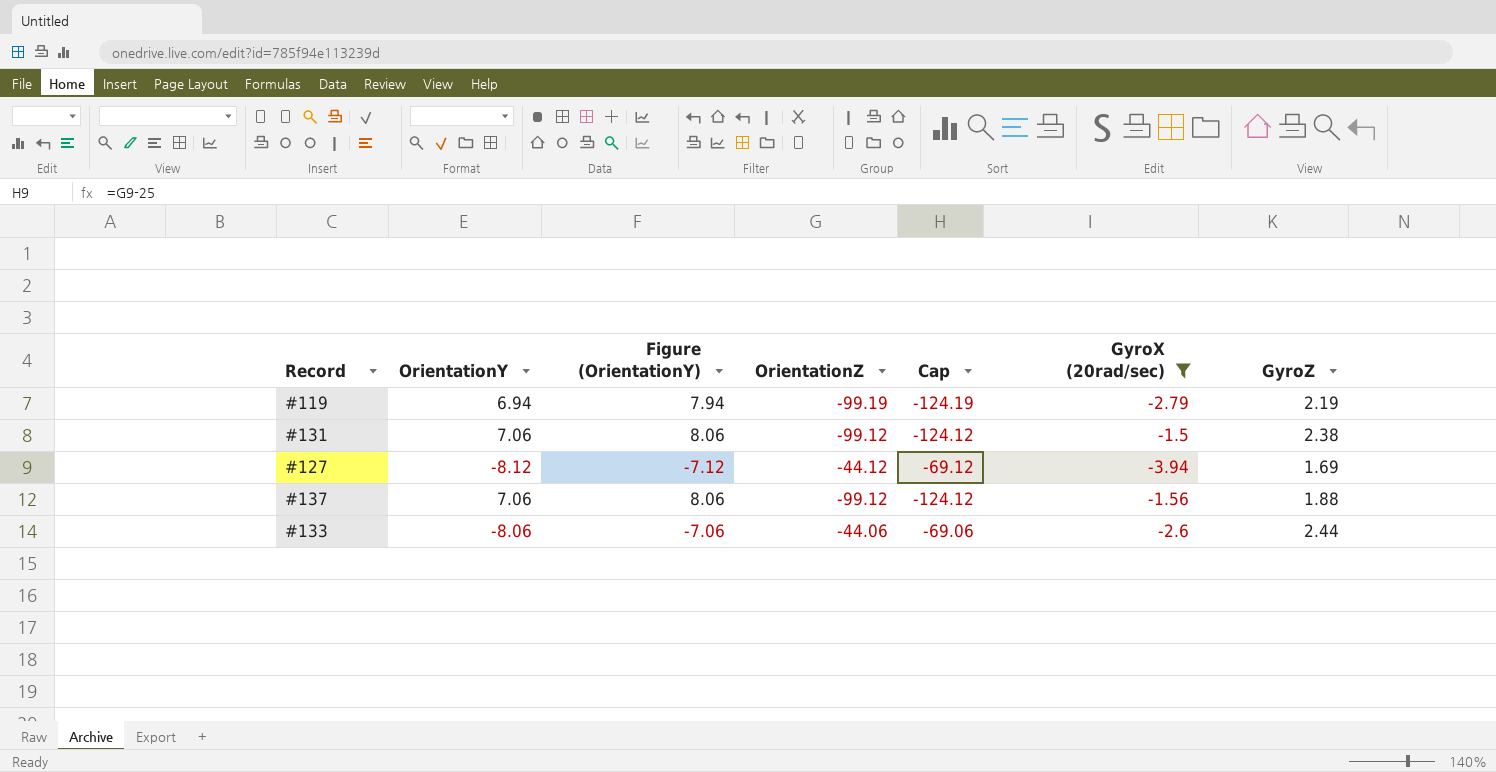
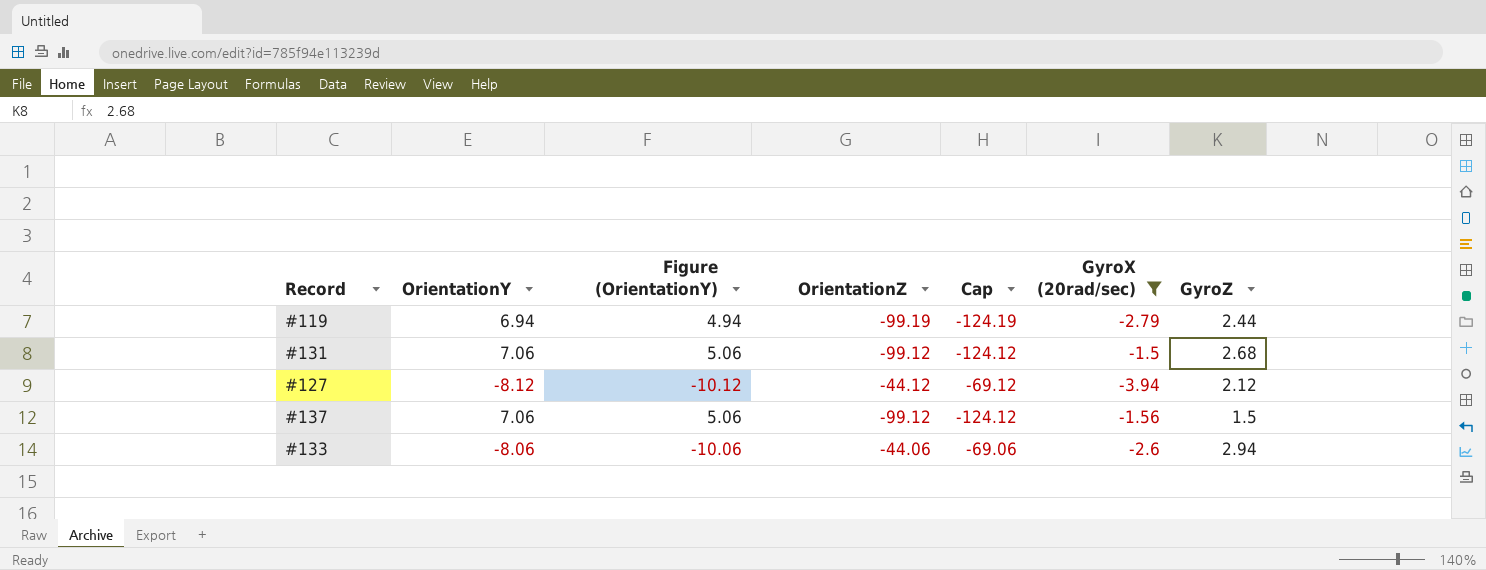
column Figure (OrientationY) | formula: [OrientationY] + 1 -> [OrientationY] - 2
#119 | GyroZ: 2.19 -> 2.44
#131 | GyroZ: 2.38 -> 2.68
#127 | GyroZ: 1.69 -> 2.12
#137 | GyroZ: 1.88 -> 1.5
#133 | GyroZ: 2.44 -> 2.94

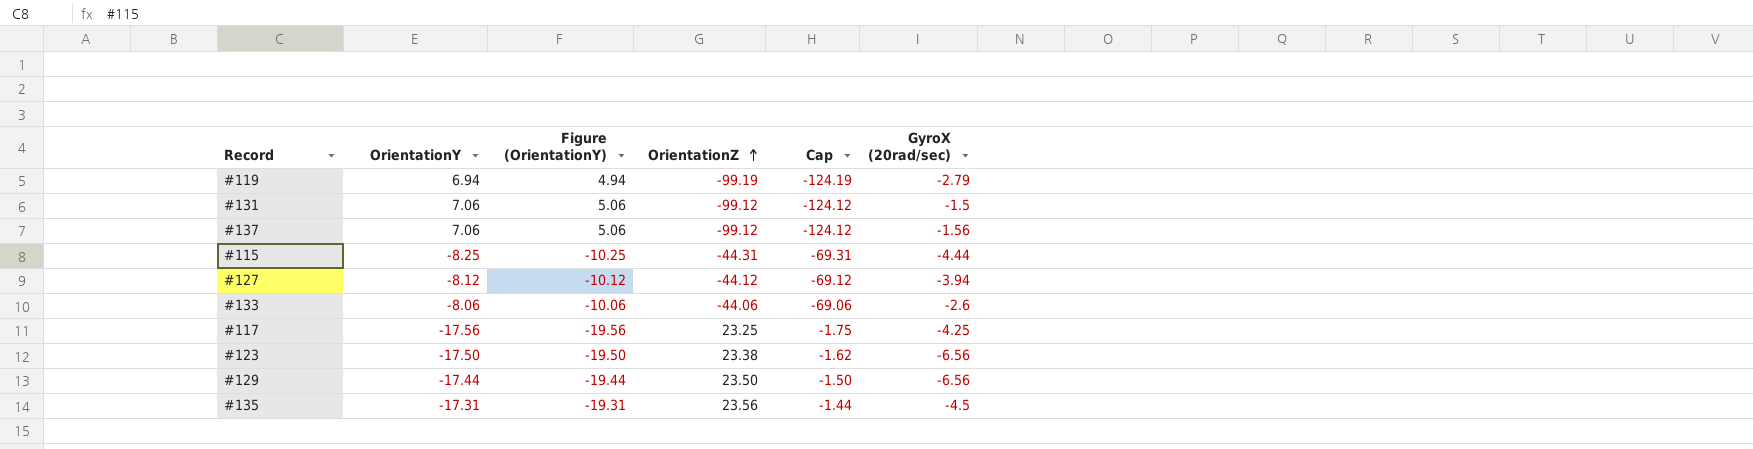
filter: GyroX (20rad/sec) >= -3.94 -> none
row order: none -> OrientationZ ascending
column GyroZ | position: 7 -> none

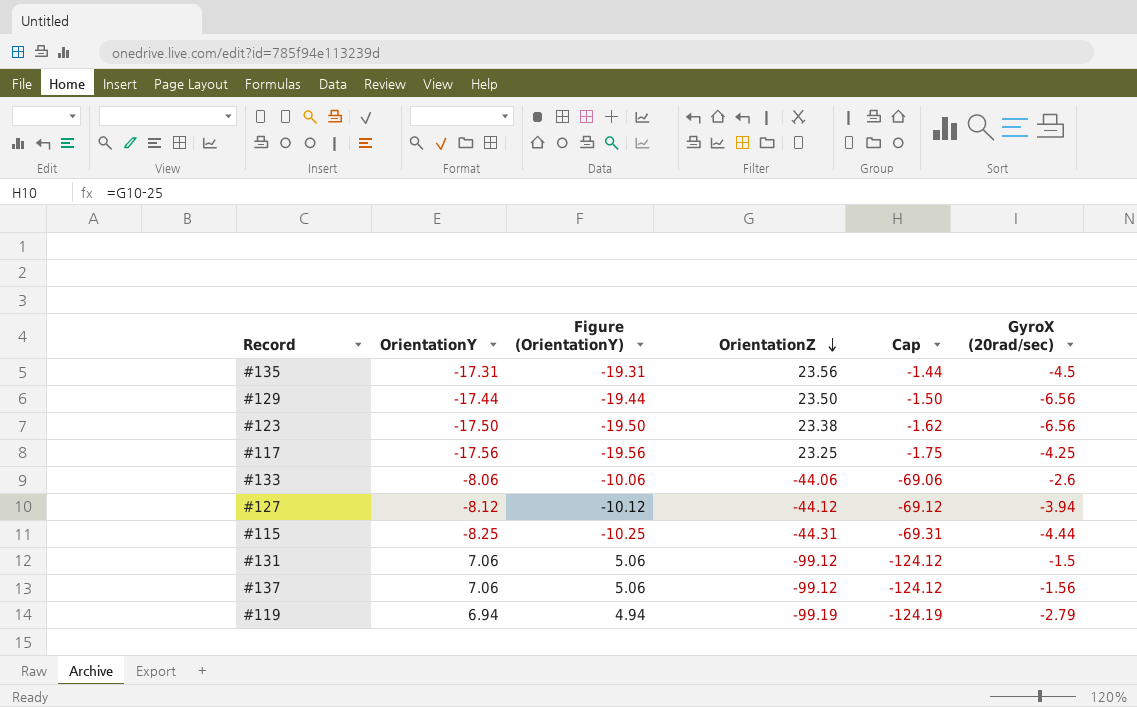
row order: OrientationZ ascending -> OrientationZ descending

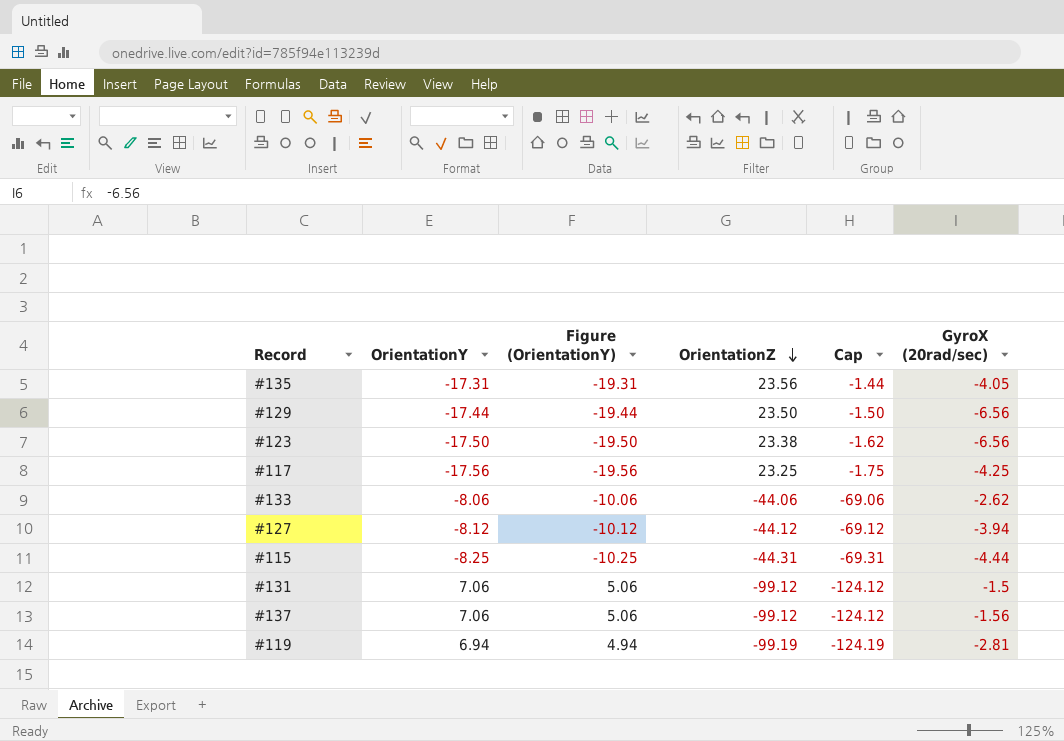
#135 | GyroX (20rad/sec): -4.5 -> -4.05
#133 | GyroX (20rad/sec): -2.6 -> -2.62
#119 | GyroX (20rad/sec): -2.79 -> -2.81

